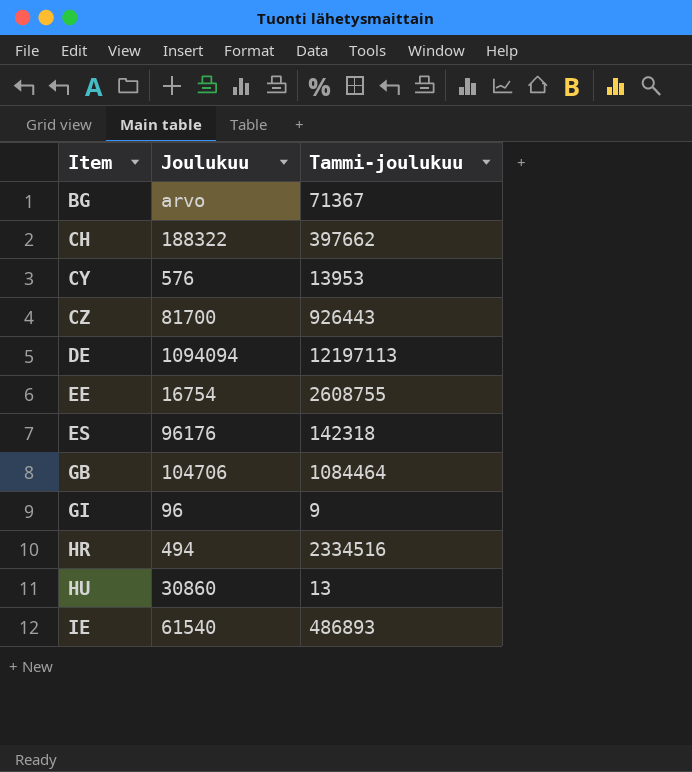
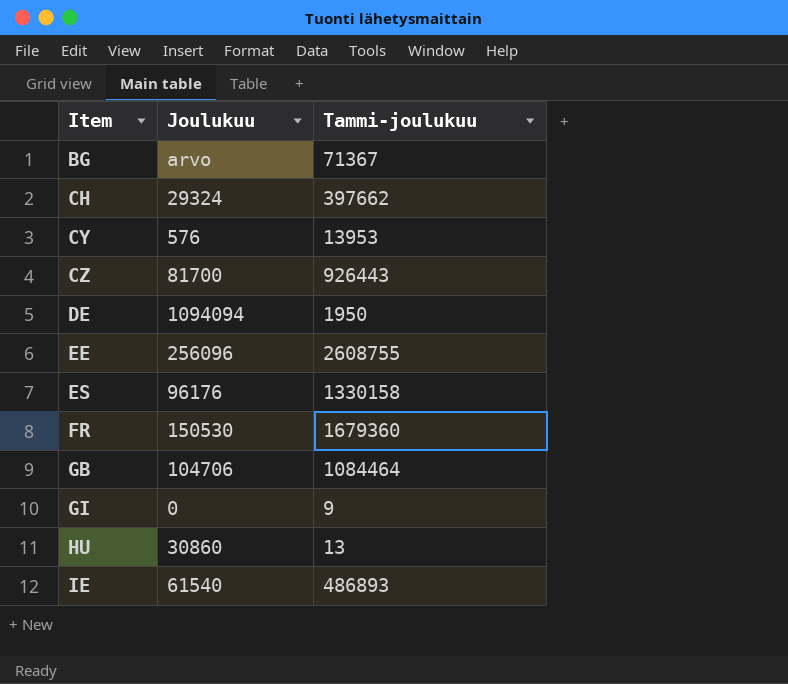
row HR: 494 | 2334516 -> none
CH | Joulukuu: 188322 -> 29324
DE | Tammi-joulukuu: 12197113 -> 1950
EE | Joulukuu: 16754 -> 256096
ES | Tammi-joulukuu: 142318 -> 1330158
row FR: none -> 150530 | 1679360
GI | Joulukuu: 96 -> 0

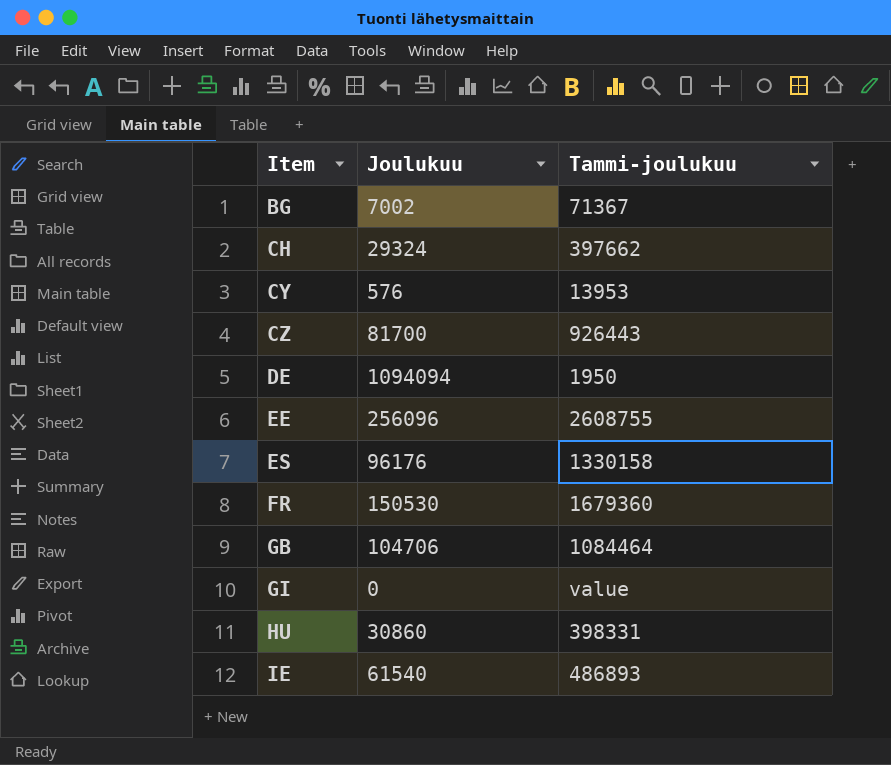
BG | Joulukuu: arvo -> 7002
GI | Tammi-joulukuu: 9 -> value
HU | Tammi-joulukuu: 13 -> 398331

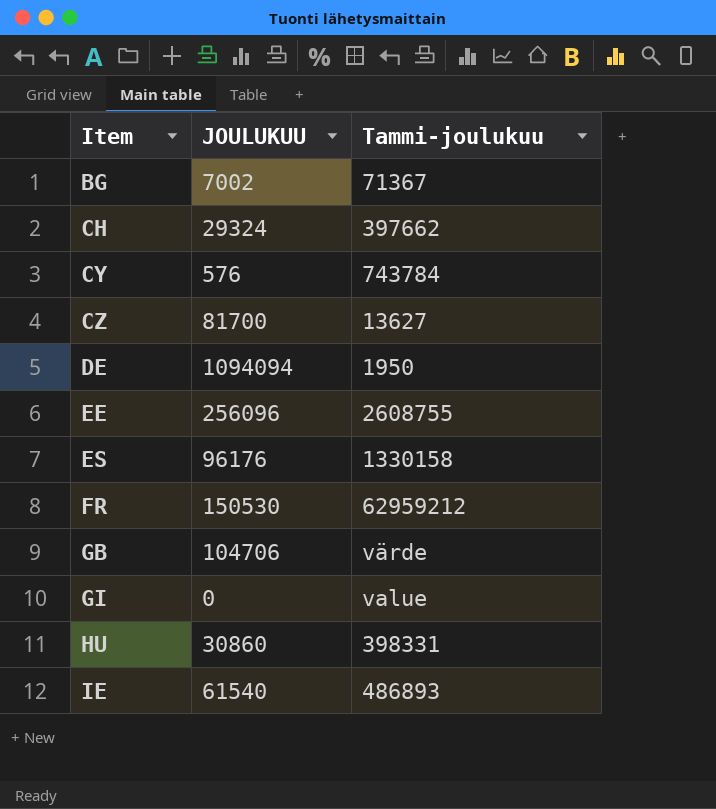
column name: Joulukuu -> JOULUKUU
CY | Tammi-joulukuu: 13953 -> 743784
CZ | Tammi-joulukuu: 926443 -> 13627
FR | Tammi-joulukuu: 1679360 -> 62959212
GB | Tammi-joulukuu: 1084464 -> värde

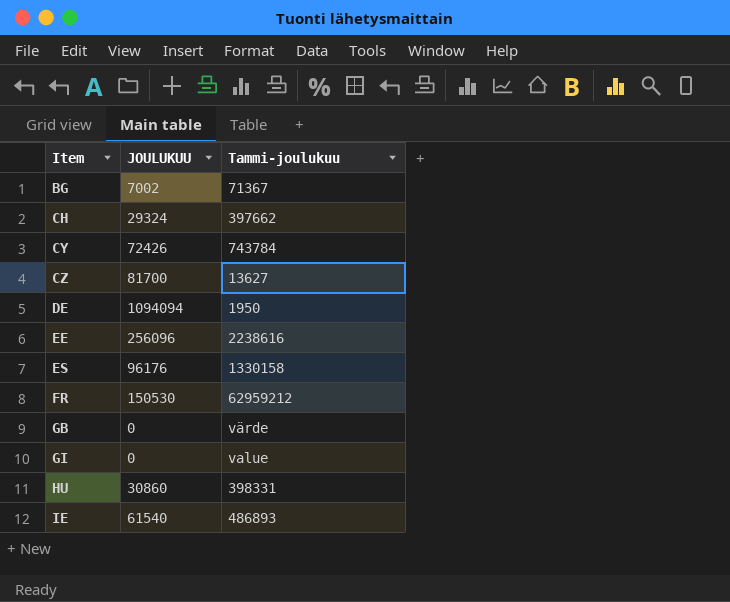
CY | JOULUKUU: 576 -> 72426
EE | Tammi-joulukuu: 2608755 -> 2238616
GB | JOULUKUU: 104706 -> 0

